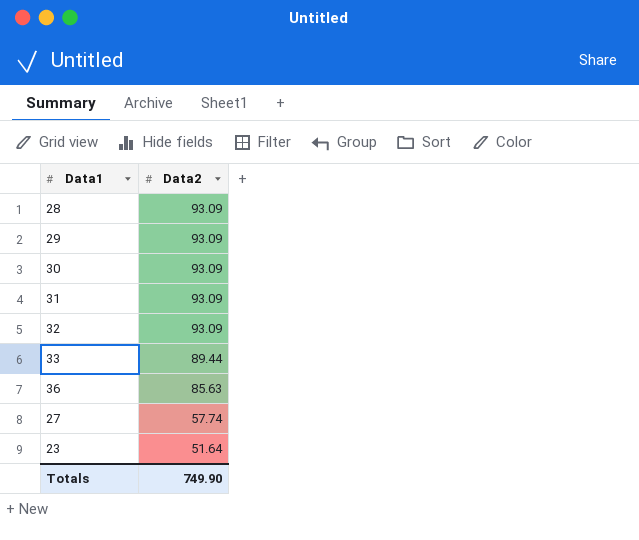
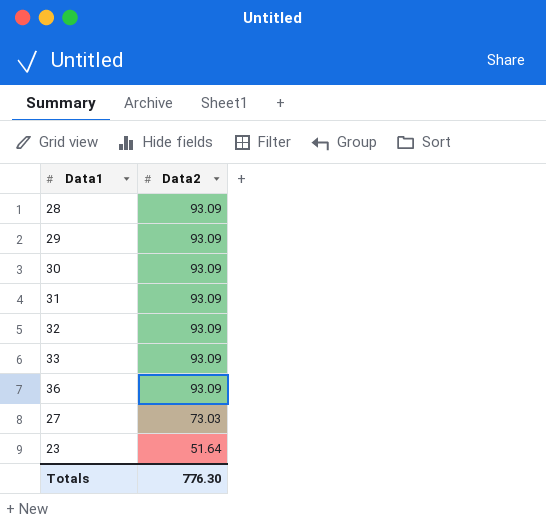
33 | Data2: 89.44 -> 93.09
36 | Data2: 85.63 -> 93.09
27 | Data2: 57.74 -> 73.03
Totals | Data2: 749.90 -> 776.30

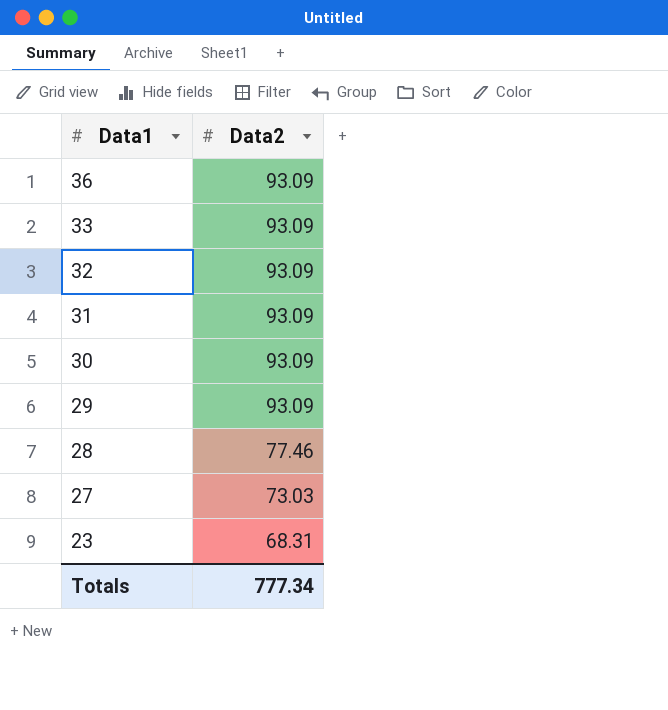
row order: Data2 descending -> Data1 descending
28 | Data2: 93.09 -> 77.46
23 | Data2: 51.64 -> 68.31
Totals | Data2: 776.30 -> 777.34

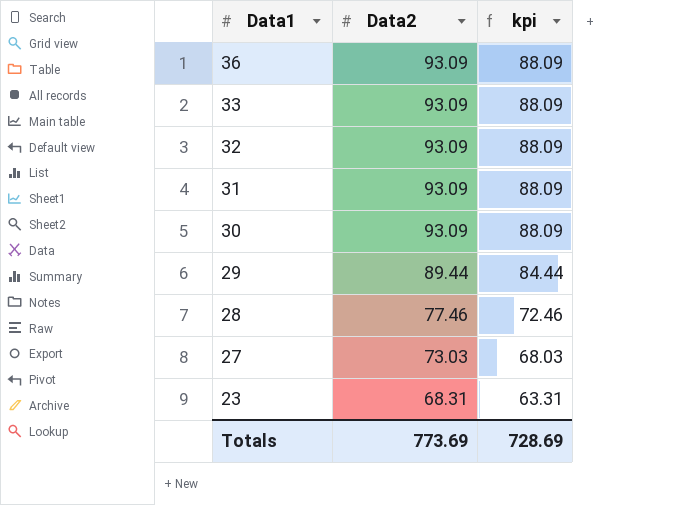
column kpi | formula: none -> [Data2] - 5
29 | Data2: 93.09 -> 89.44
Totals | Data2: 777.34 -> 773.69

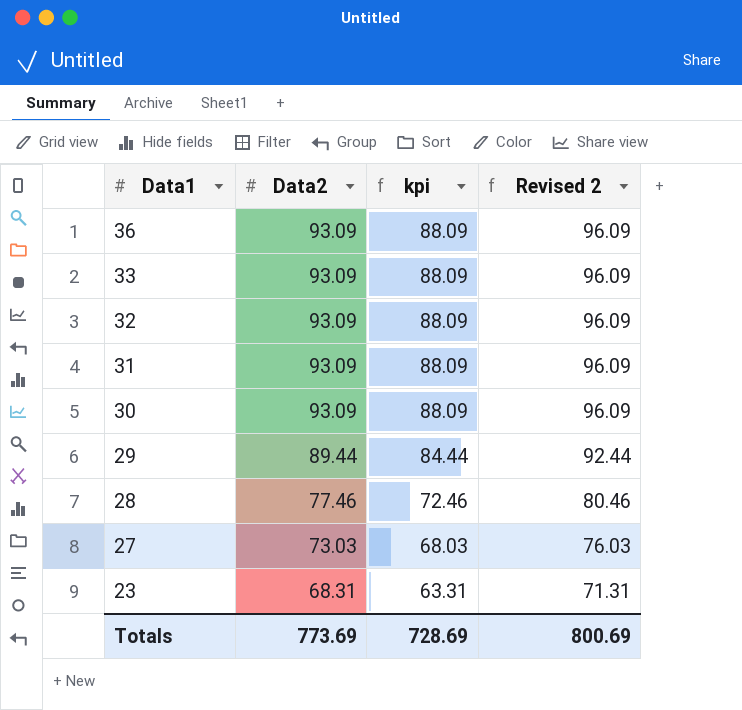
column Revised 2 | formula: none -> [Data2] + 3

